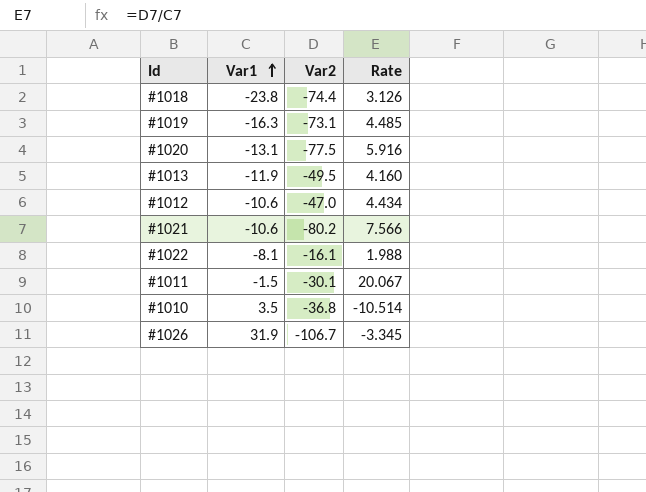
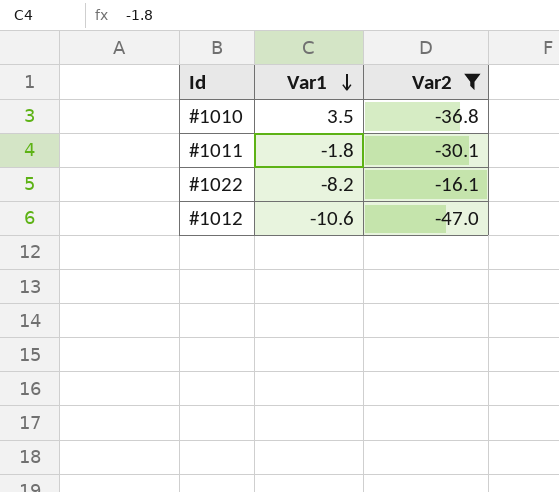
filter: none -> Var2 >= -47.0
row order: Var1 ascending -> Var1 descending
column Rate | formula: [Var2] / [Var1] -> none
#1011 | Var1: -1.5 -> -1.8
#1022 | Var1: -8.1 -> -8.2

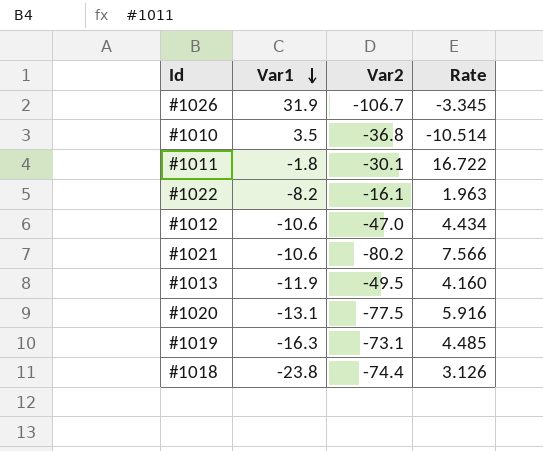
filter: Var2 >= -47.0 -> none
column Rate | formula: none -> [Var2] / [Var1]

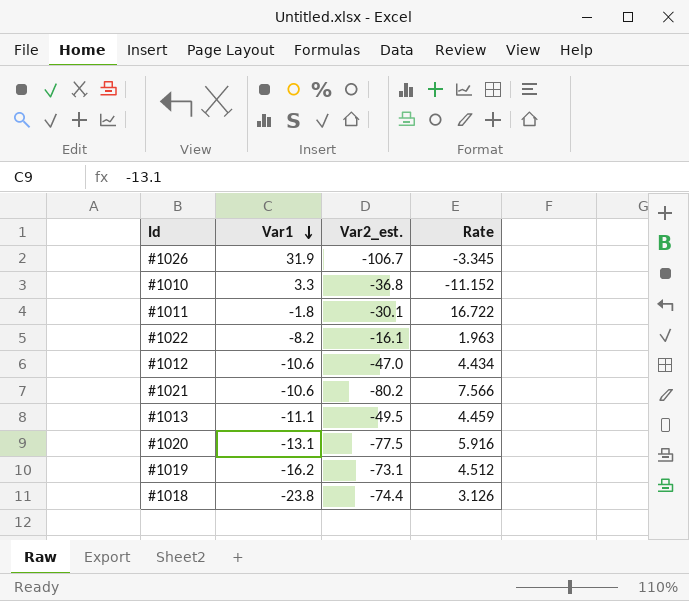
column name: Var2 -> Var2_est.
#1010 | Var1: 3.5 -> 3.3
#1010 | Rate: -10.514 -> -11.152
#1013 | Var1: -11.9 -> -11.1
#1013 | Rate: 4.160 -> 4.459
#1019 | Var1: -16.3 -> -16.2
#1019 | Rate: 4.485 -> 4.512

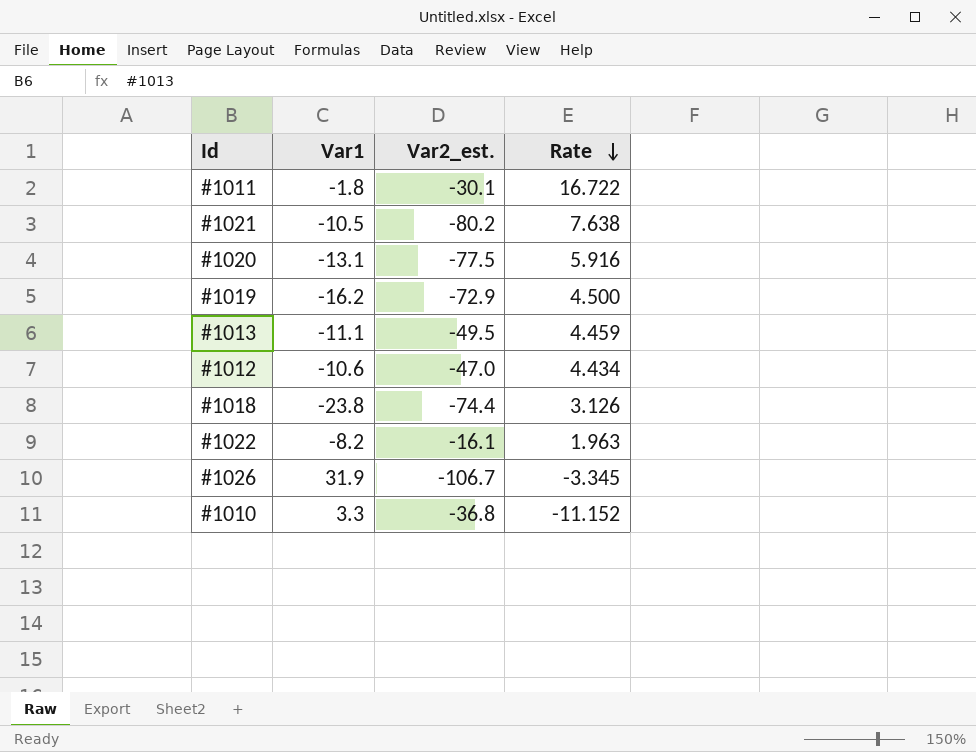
row order: Var1 descending -> Rate descending
#1021 | Var1: -10.6 -> -10.5
#1021 | Rate: 7.566 -> 7.638
#1019 | Var2_est.: -73.1 -> -72.9
#1019 | Rate: 4.512 -> 4.500

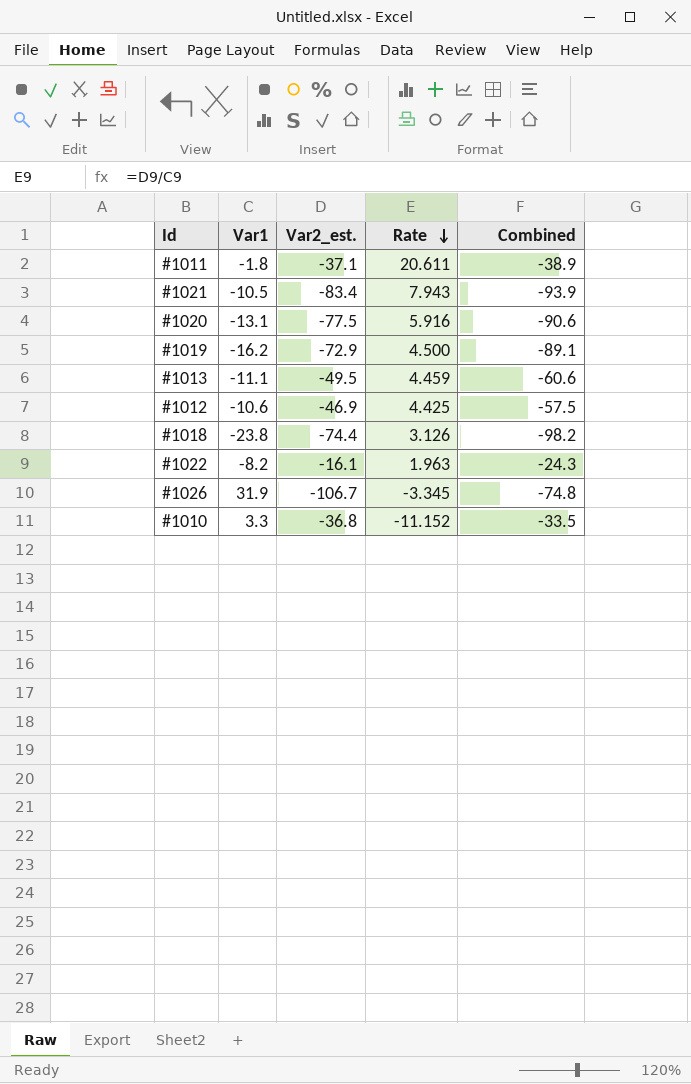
column Combined | formula: none -> [Var1] + [Var2_est.]
#1011 | Var2_est.: -30.1 -> -37.1
#1011 | Rate: 16.722 -> 20.611
#1021 | Var2_est.: -80.2 -> -83.4
#1021 | Rate: 7.638 -> 7.943
#1012 | Var2_est.: -47.0 -> -46.9
#1012 | Rate: 4.434 -> 4.425

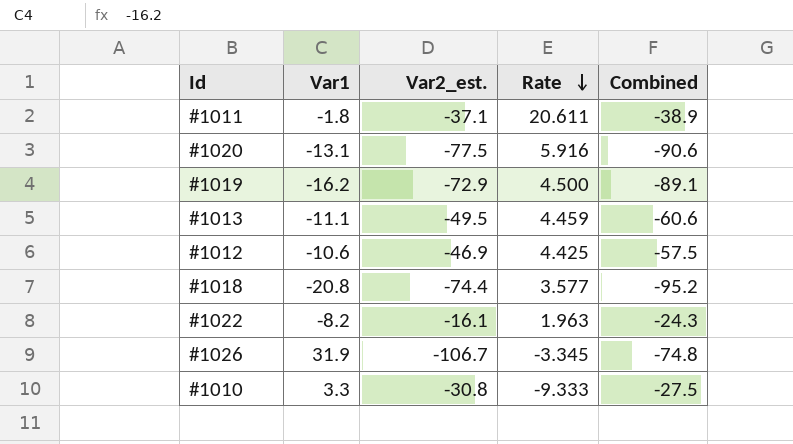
row #1021: -10.5 | -83.4 | 7.943 | -93.9 -> none
#1018 | Var1: -23.8 -> -20.8
#1018 | Rate: 3.126 -> 3.577
#1018 | Combined: -98.2 -> -95.2
#1010 | Var2_est.: -36.8 -> -30.8
#1010 | Rate: -11.152 -> -9.333
#1010 | Combined: -33.5 -> -27.5

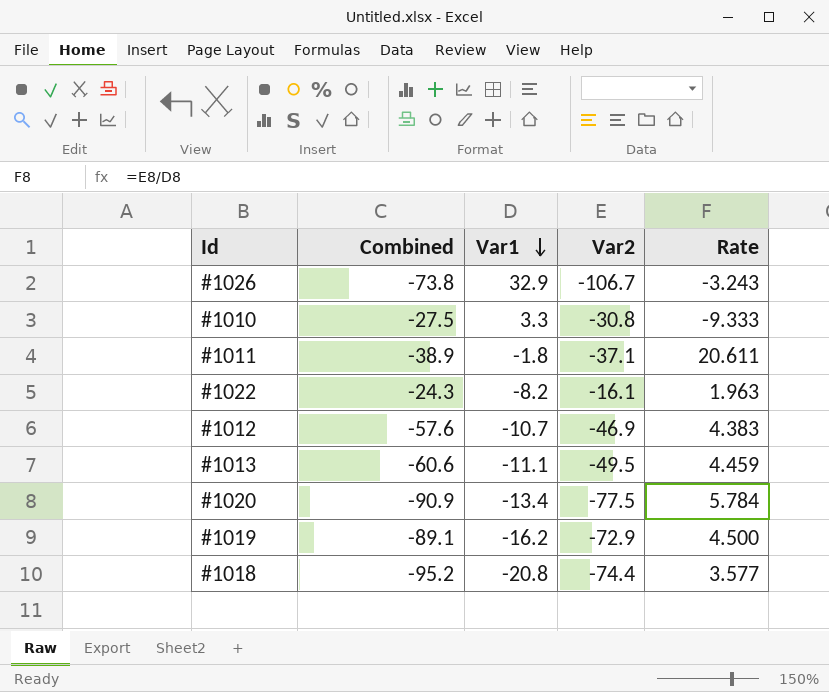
row order: Rate descending -> Var1 descending
column Combined | position: 5 -> 2
column name: Var2_est. -> Var2
#1026 | Combined: -74.8 -> -73.8
#1026 | Var1: 31.9 -> 32.9
#1026 | Rate: -3.345 -> -3.243
#1012 | Combined: -57.5 -> -57.6
#1012 | Var1: -10.6 -> -10.7
#1012 | Rate: 4.425 -> 4.383
#1020 | Combined: -90.6 -> -90.9
#1020 | Var1: -13.1 -> -13.4
#1020 | Rate: 5.916 -> 5.784

